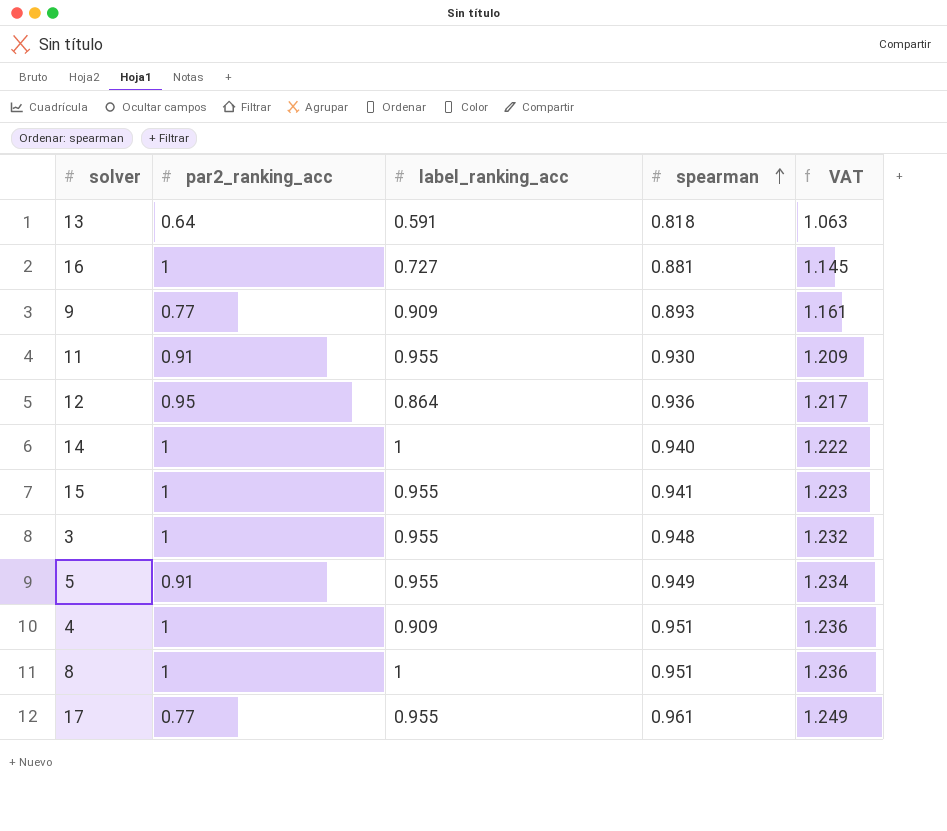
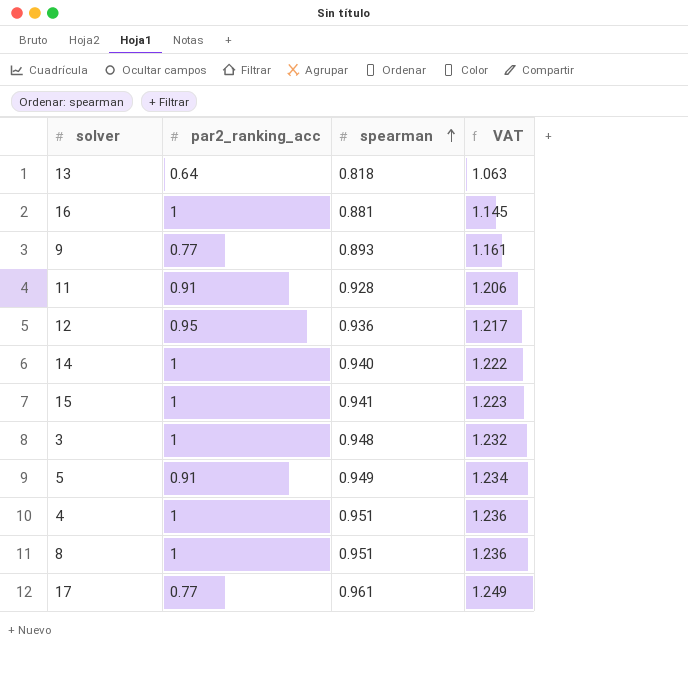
column label_ranking_acc | position: 3 -> none
11 | spearman: 0.930 -> 0.928
11 | VAT: 1.209 -> 1.206

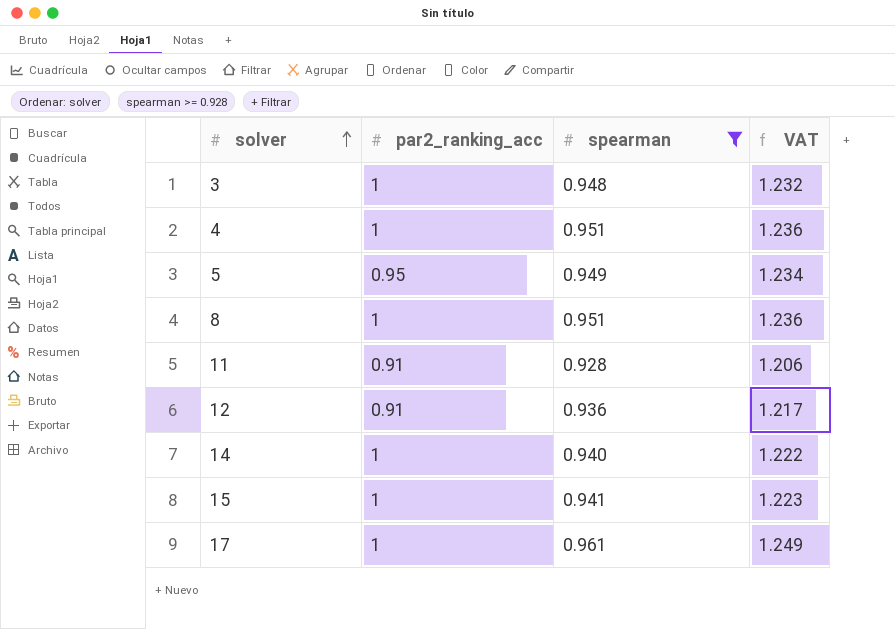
filter: none -> spearman >= 0.928
row order: spearman ascending -> solver ascending
5 | par2_ranking_acc: 0.91 -> 0.95
12 | par2_ranking_acc: 0.95 -> 0.91
17 | par2_ranking_acc: 0.77 -> 1

